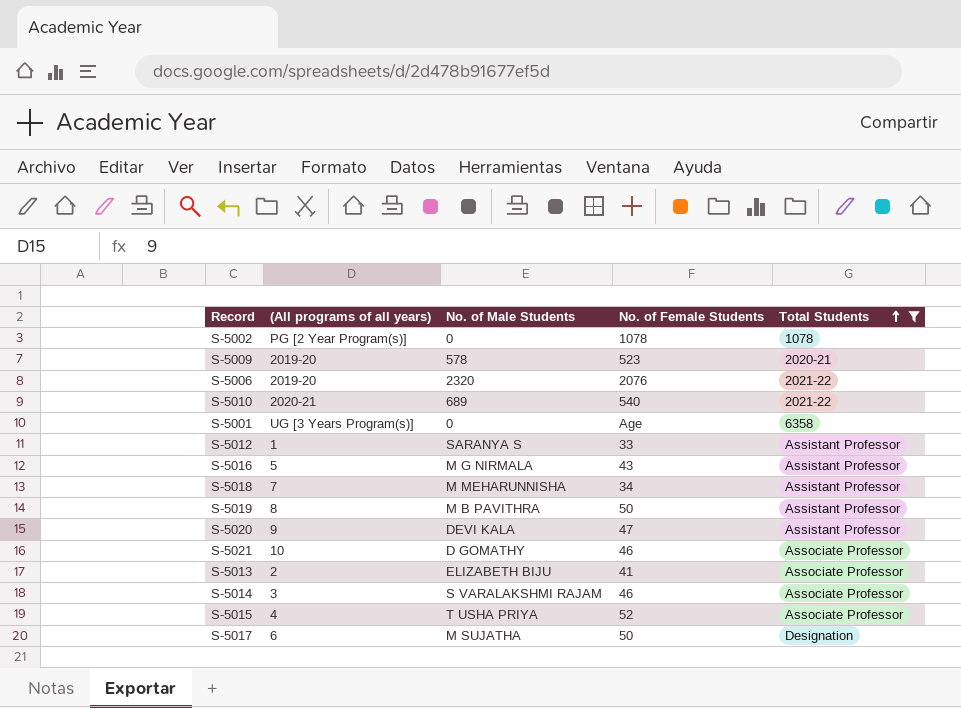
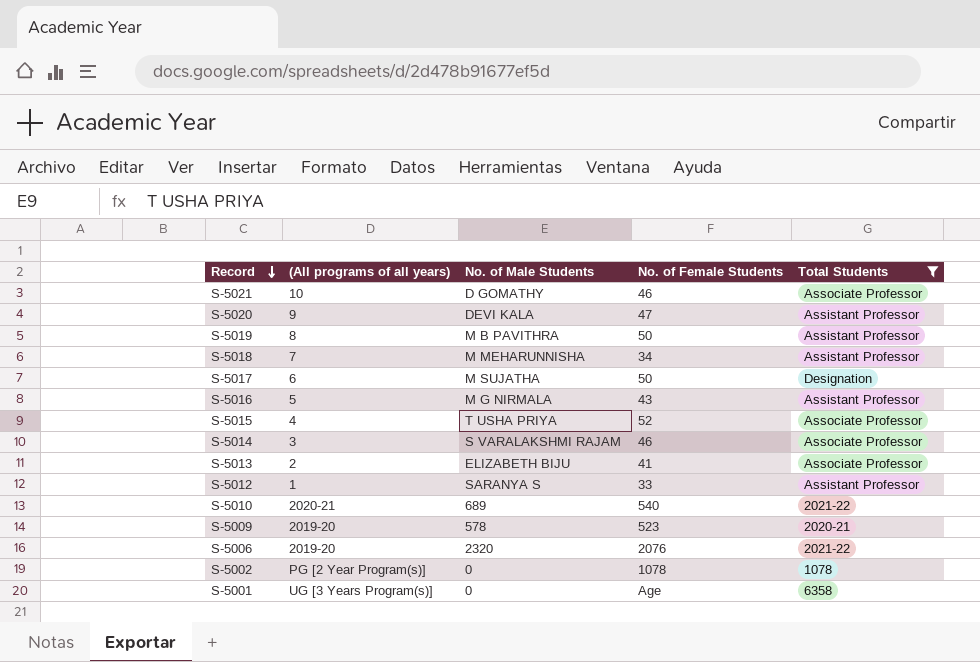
row order: Total Students ascending -> Record descending

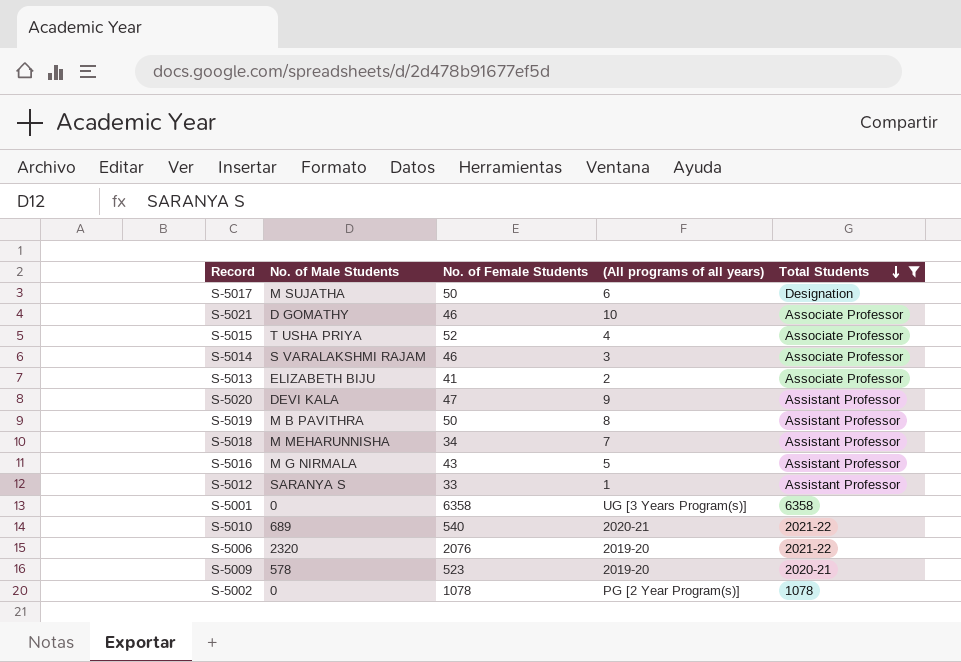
row order: Record descending -> Total Students descending
column (All programs of all years) | position: 2 -> 4
S-5001 | No. of Female Students: Age -> 6358

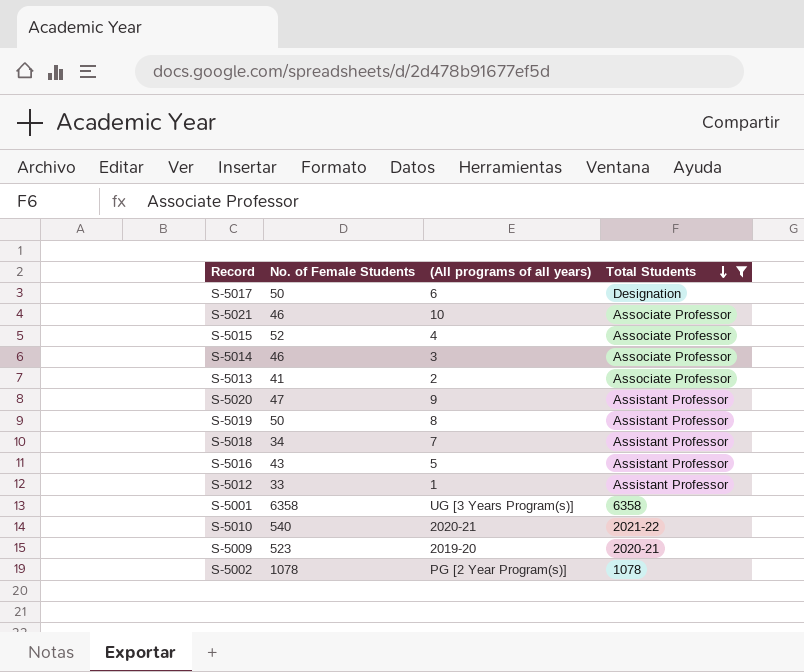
column No. of Male Students | position: 2 -> none
row S-5006: 2320 | 2076 | 2019-20 | 2021-22 -> none

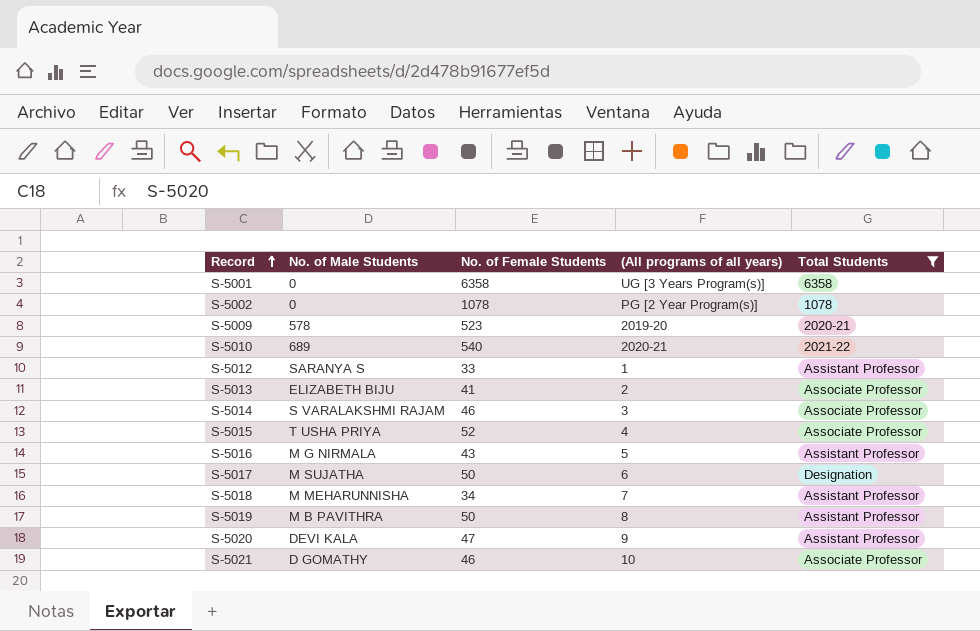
row order: Total Students descending -> Record ascending
column No. of Male Students | position: none -> 2

